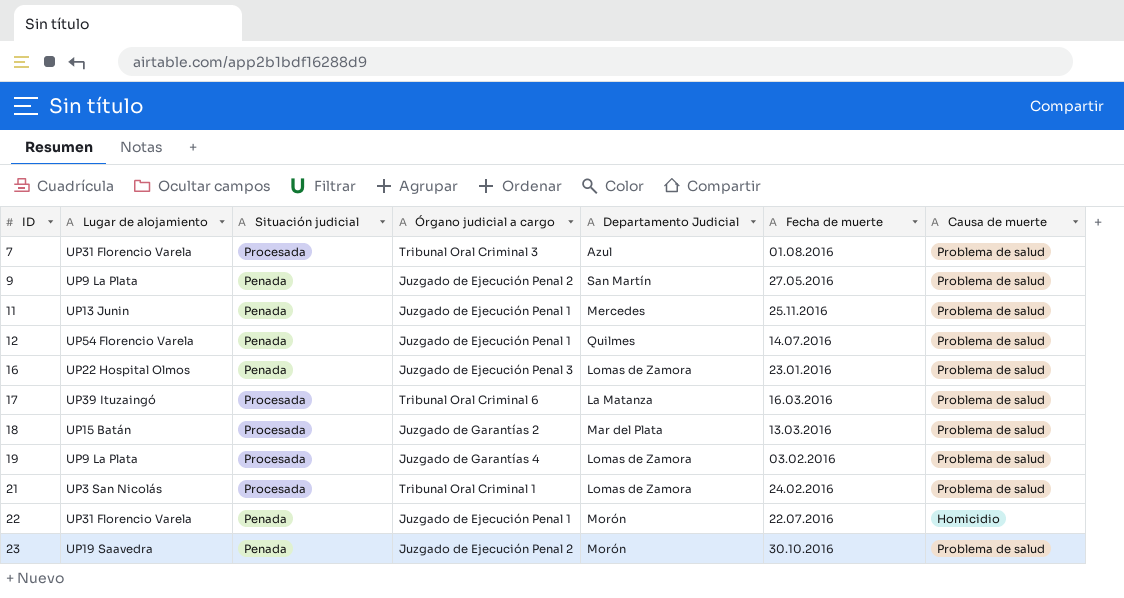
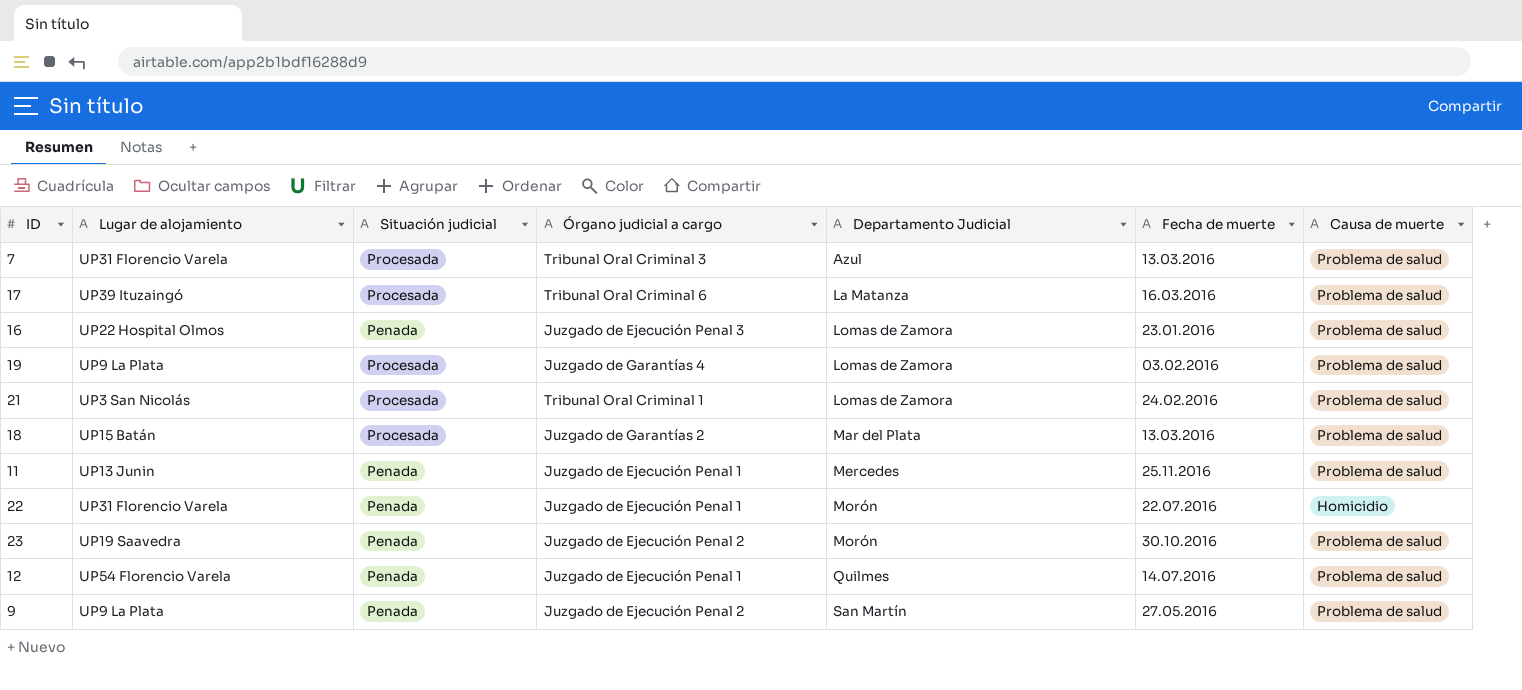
row order: ID ascending -> Departamento Judicial ascending
7 | Fecha de muerte: 01.08.2016 -> 13.03.2016

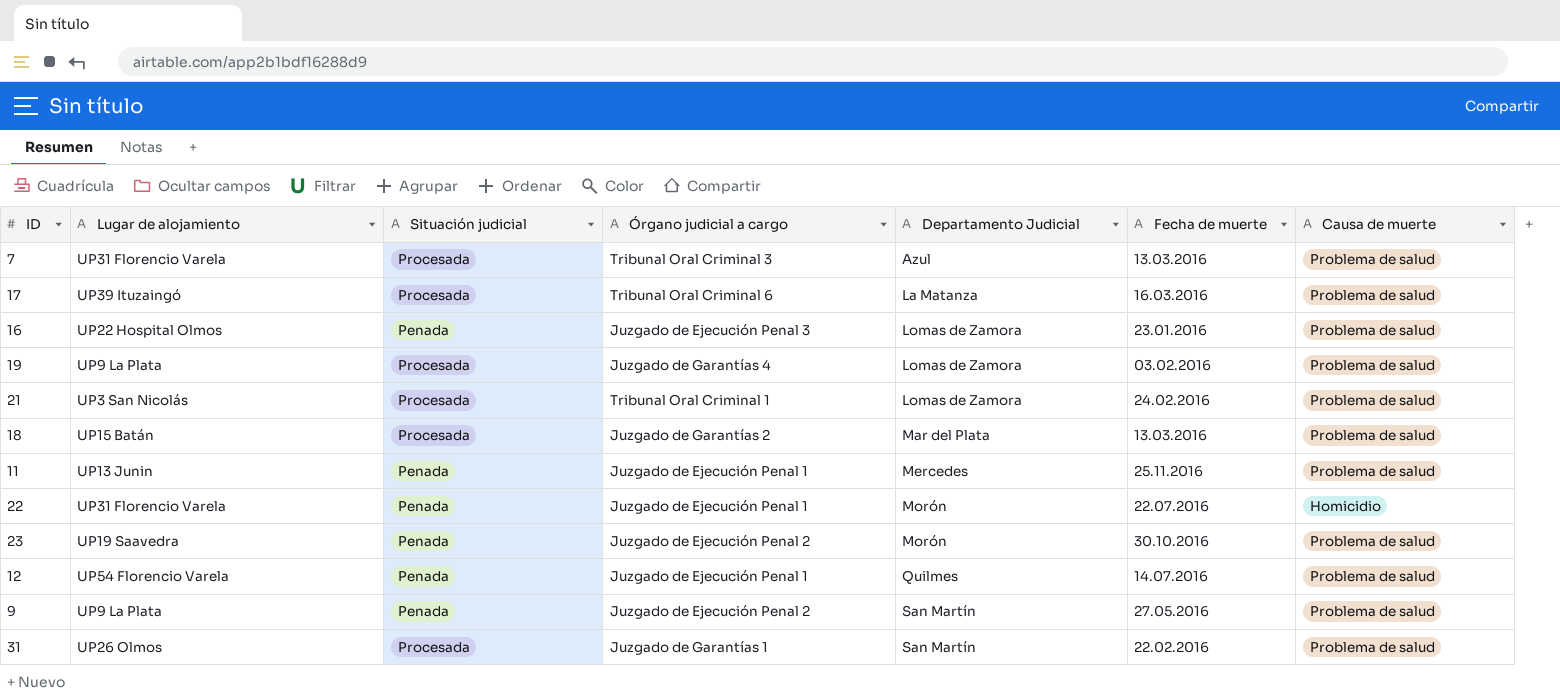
row 31: none -> UP26 Olmos | Procesada | Juzgado de Garantías 1 | San Martín | 22.02.2016 | Problema de salud

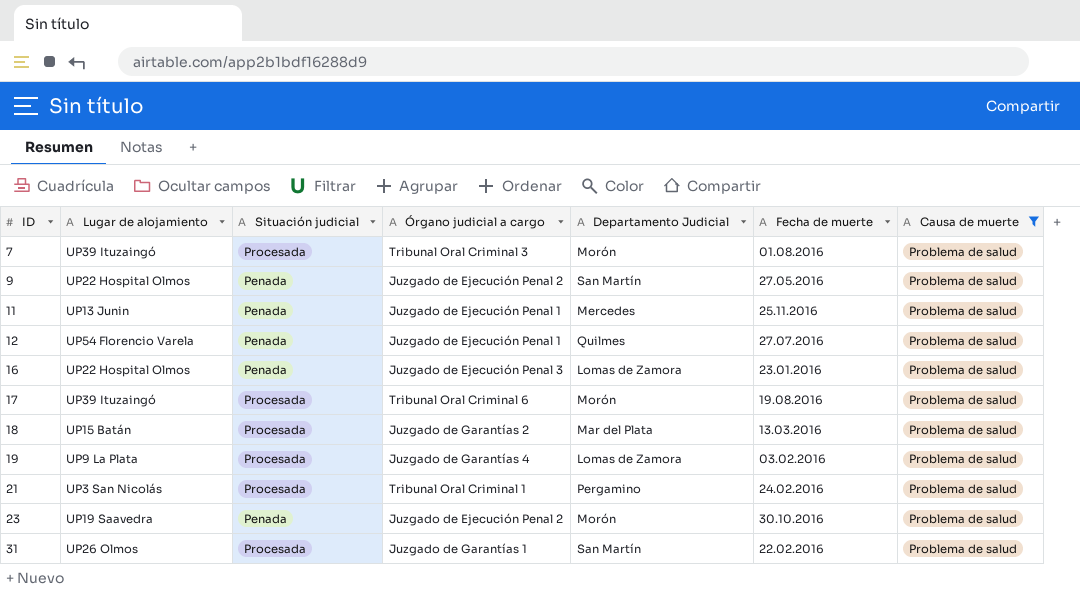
filter: none -> Causa de muerte = Problema de salud
row order: Departamento Judicial ascending -> ID ascending
7 | Lugar de alojamiento: UP31 Florencio Varela -> UP39 Ituzaingó
7 | Departamento Judicial: Azul -> Morón
7 | Fecha de muerte: 13.03.2016 -> 01.08.2016
9 | Lugar de alojamiento: UP9 La Plata -> UP22 Hospital Olmos
12 | Fecha de muerte: 14.07.2016 -> 27.07.2016
17 | Departamento Judicial: La Matanza -> Morón
17 | Fecha de muerte: 16.03.2016 -> 19.08.2016
21 | Departamento Judicial: Lomas de Zamora -> Pergamino

